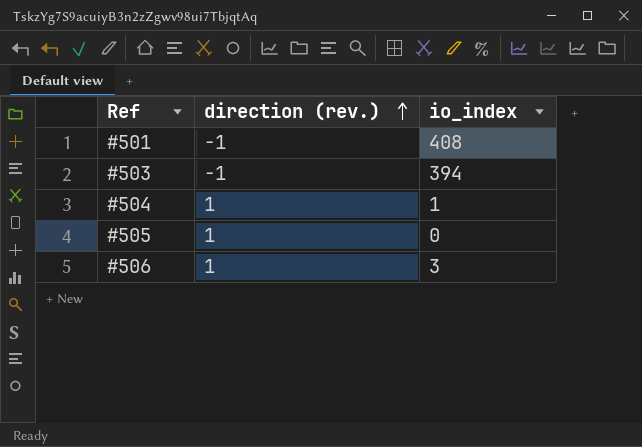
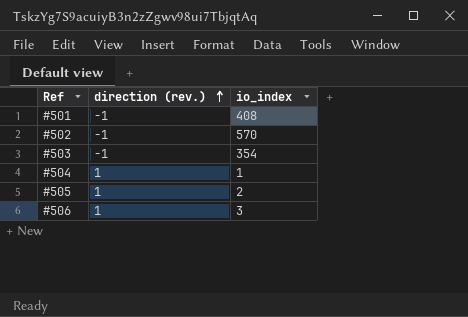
row #502: none -> -1 | 570
#503 | io_index: 394 -> 354
#505 | io_index: 0 -> 2

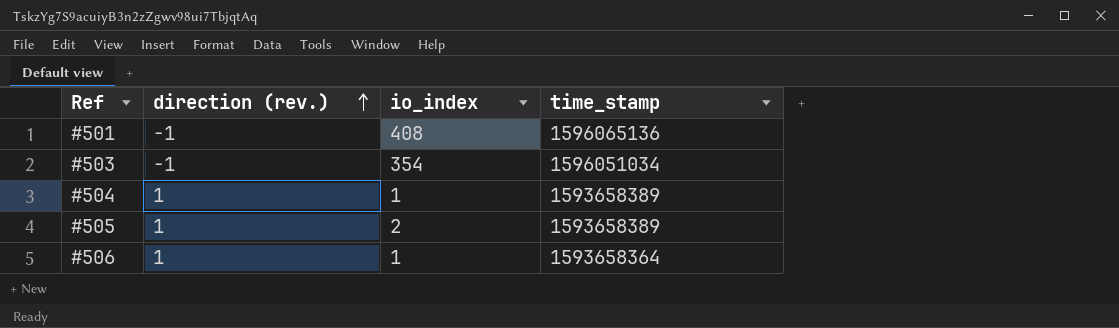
column time_stamp | position: none -> 4
row #502: -1 | 570 -> none
#506 | io_index: 3 -> 1

